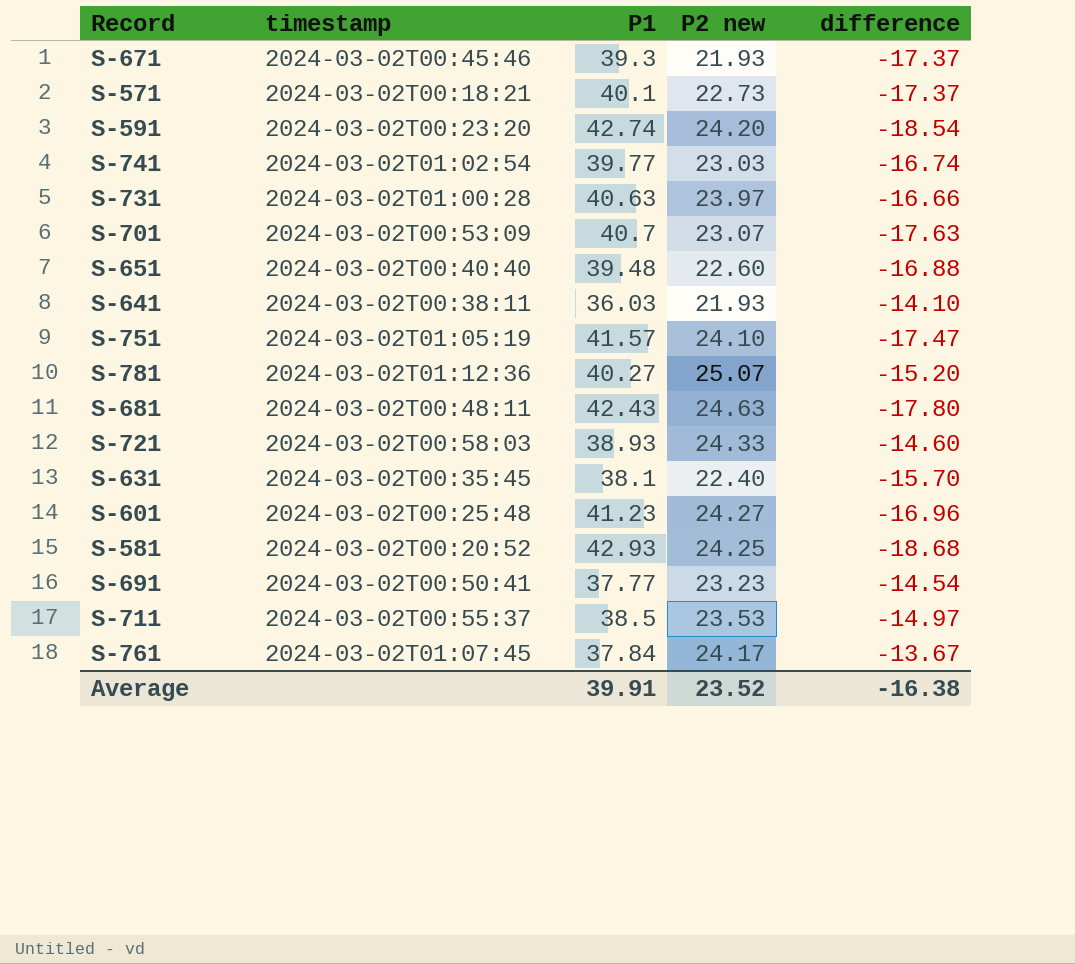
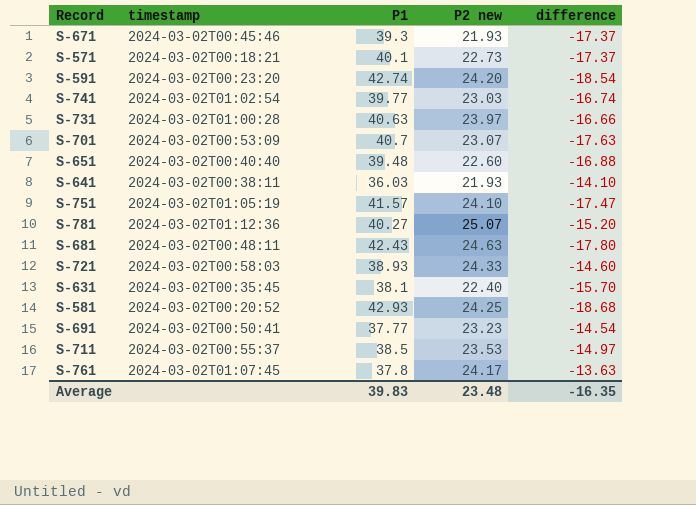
row S-601: 2024-03-02T00:25:48 | 41.23 | 24.27 | -16.96 -> none
S-761 | P1: 37.84 -> 37.8
S-761 | difference: -13.67 -> -13.63
Average | P1: 39.91 -> 39.83
Average | P2 new: 23.52 -> 23.48
Average | difference: -16.38 -> -16.35

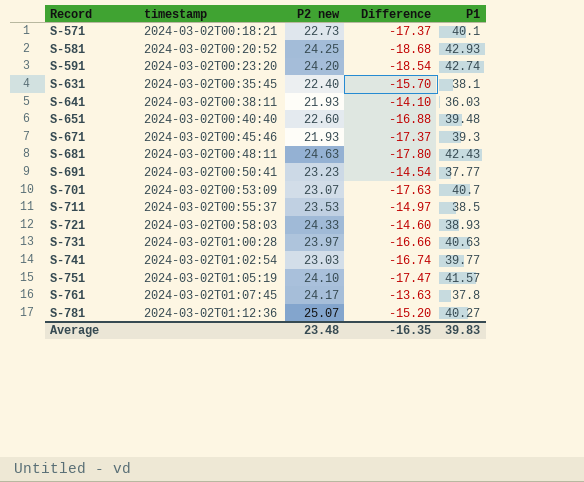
row order: none -> Record ascending
column name: difference -> Difference
column P1 | position: 3 -> 5

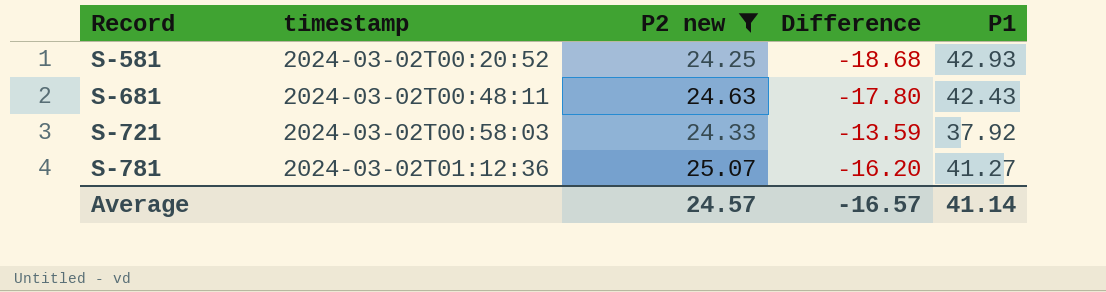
filter: none -> P2 new >= 24.25
S-721 | Difference: -14.60 -> -13.59
S-721 | P1: 38.93 -> 37.92
S-781 | Difference: -15.20 -> -16.20
S-781 | P1: 40.27 -> 41.27
Average | P2 new: 23.48 -> 24.57
Average | Difference: -16.35 -> -16.57
Average | P1: 39.83 -> 41.14

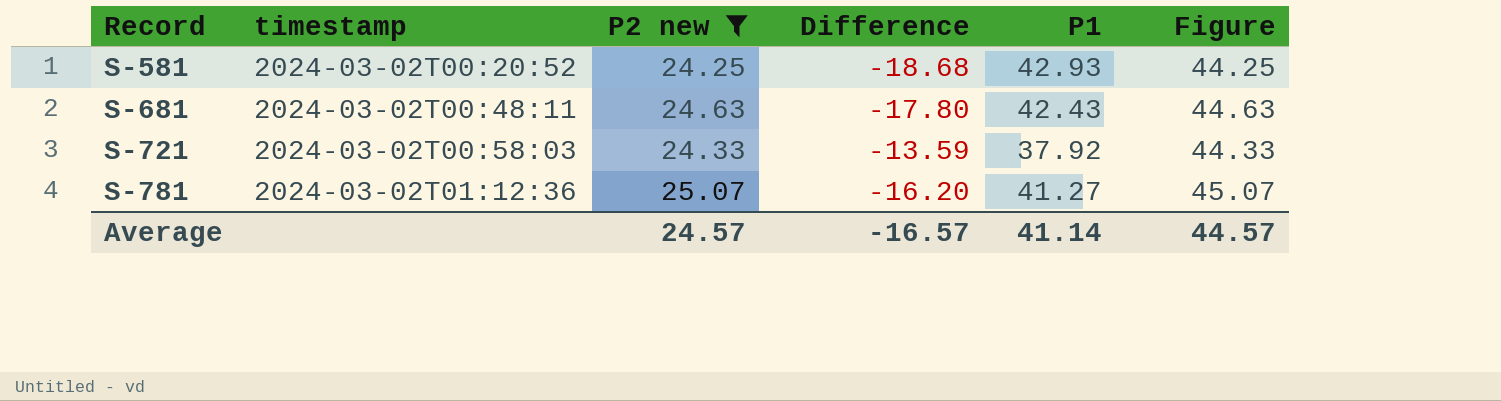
column Figure | formula: none -> [P2 new] + 20

